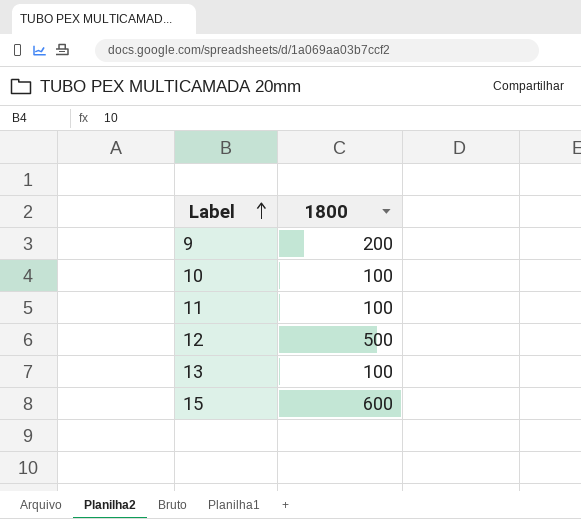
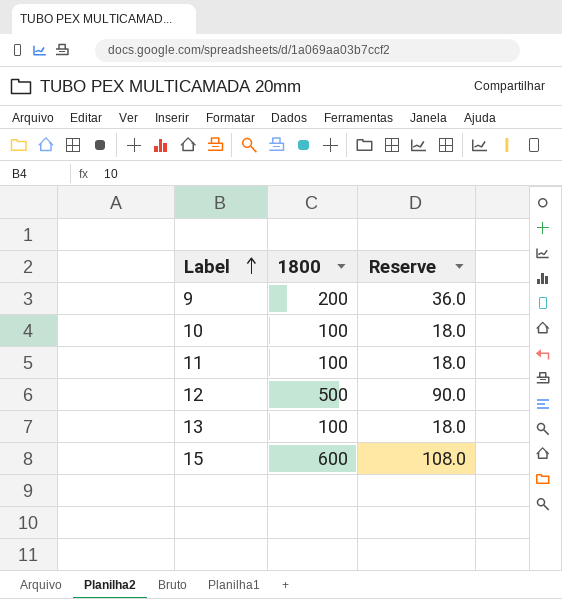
column Reserve | formula: none -> [1800] * 0.18

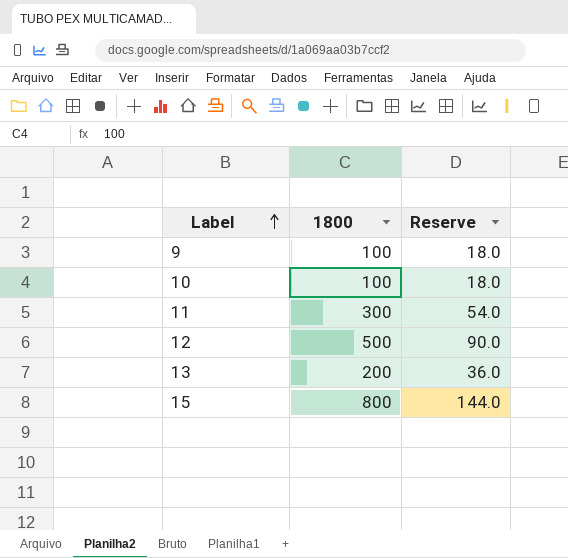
9 | 1800: 200 -> 100
9 | Reserve: 36.0 -> 18.0
11 | 1800: 100 -> 300
11 | Reserve: 18.0 -> 54.0
13 | 1800: 100 -> 200
13 | Reserve: 18.0 -> 36.0
15 | 1800: 600 -> 800
15 | Reserve: 108.0 -> 144.0

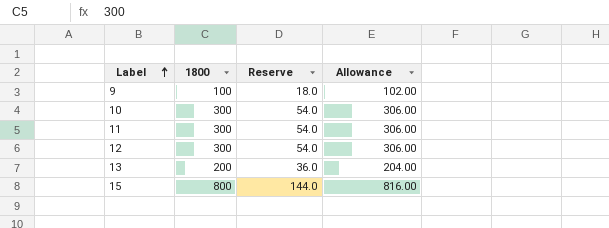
column Allowance | formula: none -> [1800] * 1.02
10 | 1800: 100 -> 300
10 | Reserve: 18.0 -> 54.0
12 | 1800: 500 -> 300
12 | Reserve: 90.0 -> 54.0

